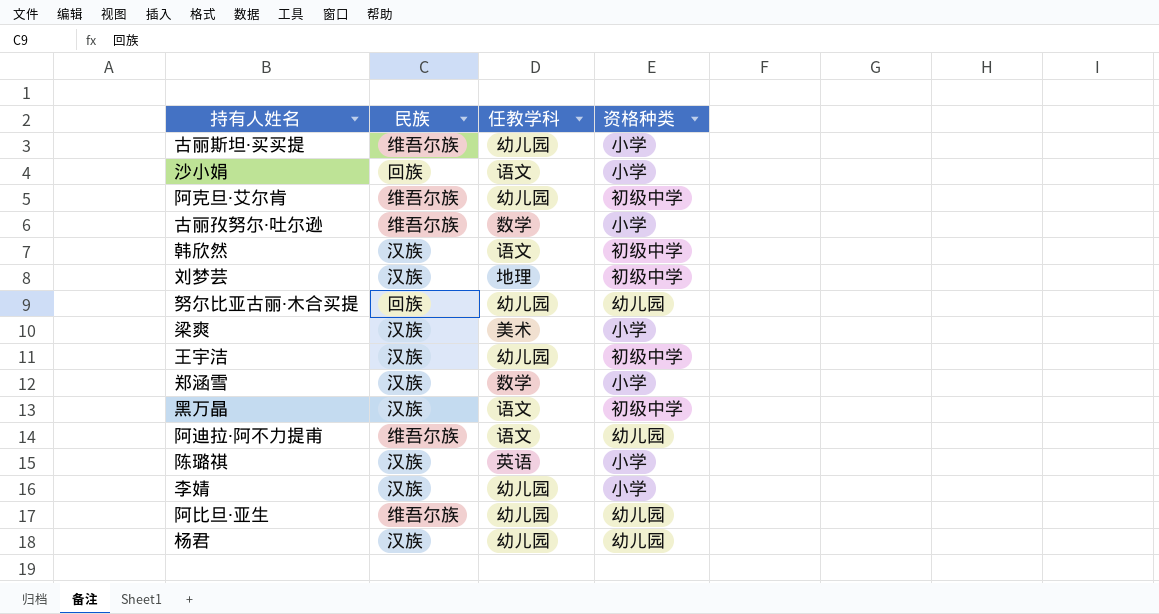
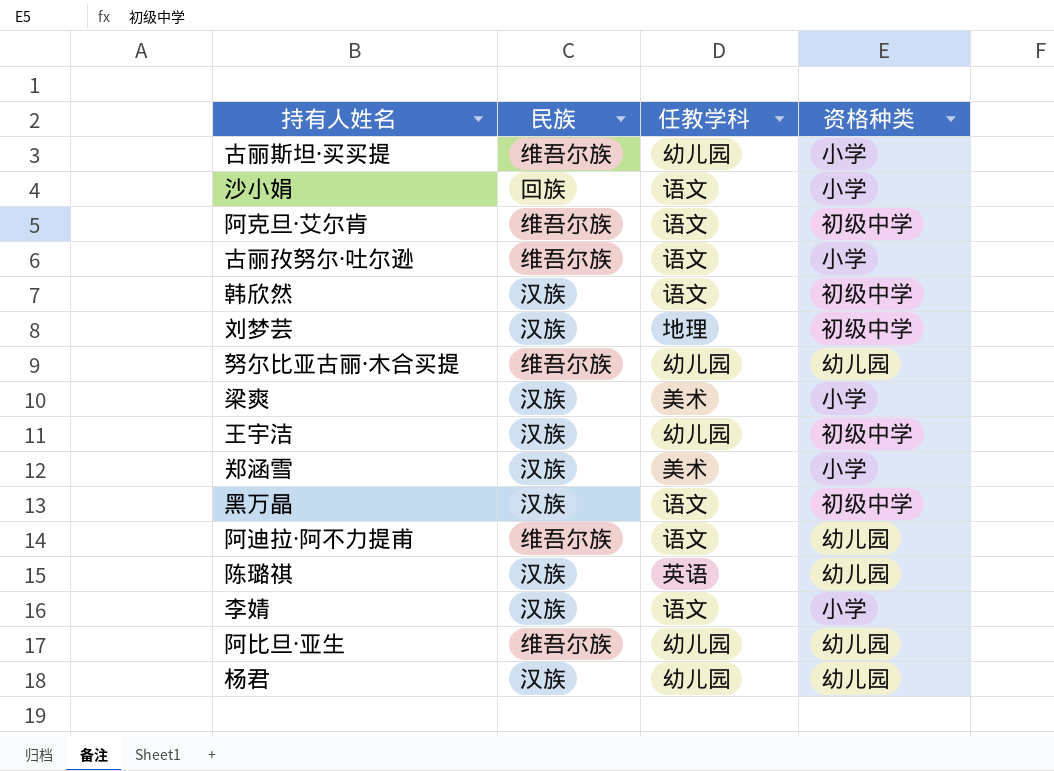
阿克旦·艾尔肯 | 任教学科: 幼儿园 -> 语文
古丽孜努尔·吐尔逊 | 任教学科: 数学 -> 语文
努尔比亚古丽·木合买提 | 民族: 回族 -> 维吾尔族
郑涵雪 | 任教学科: 数学 -> 美术
陈璐祺 | 资格种类: 小学 -> 幼儿园
李婧 | 任教学科: 幼儿园 -> 语文

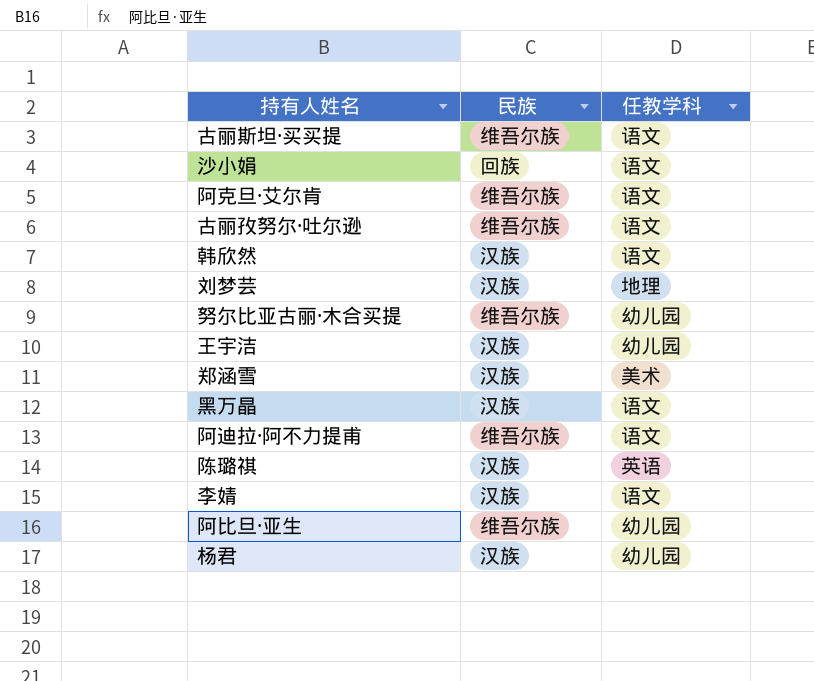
column 资格种类 | position: 4 -> none
row 梁爽: 汉族 | 美术 | 小学 -> none
古丽斯坦·买买提 | 任教学科: 幼儿园 -> 语文

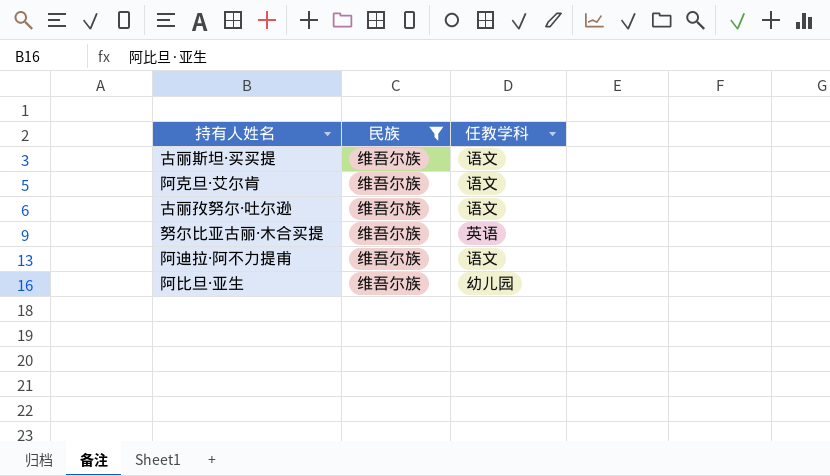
filter: none -> 民族 = 维吾尔族
努尔比亚古丽·木合买提 | 任教学科: 幼儿园 -> 英语

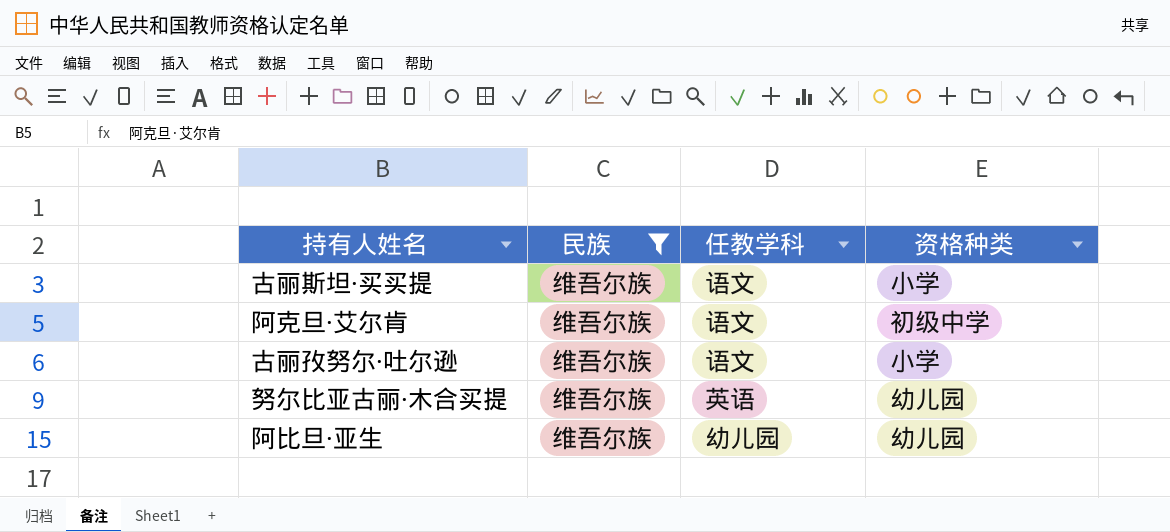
column 资格种类 | position: none -> 4
row 阿迪拉·阿不力提甫: 维吾尔族 | 语文 -> none

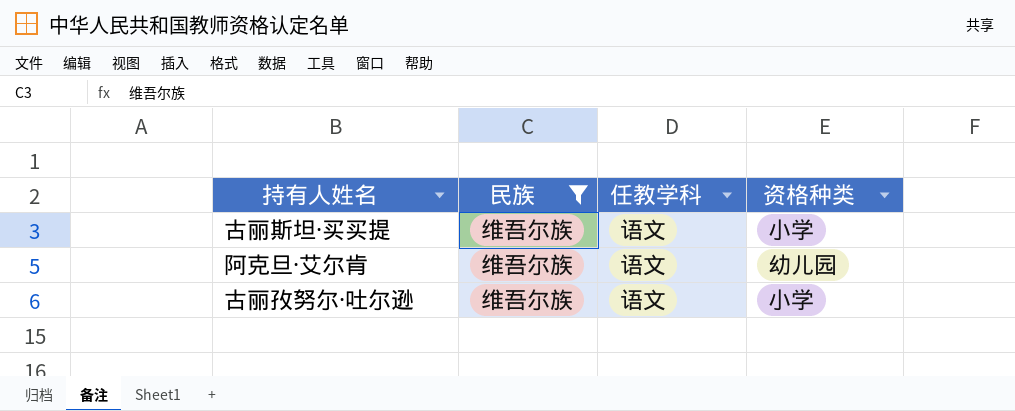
row 努尔比亚古丽·木合买提: 维吾尔族 | 英语 | 幼儿园 -> none
row 阿比旦·亚生: 维吾尔族 | 幼儿园 | 幼儿园 -> none
阿克旦·艾尔肯 | 资格种类: 初级中学 -> 幼儿园

